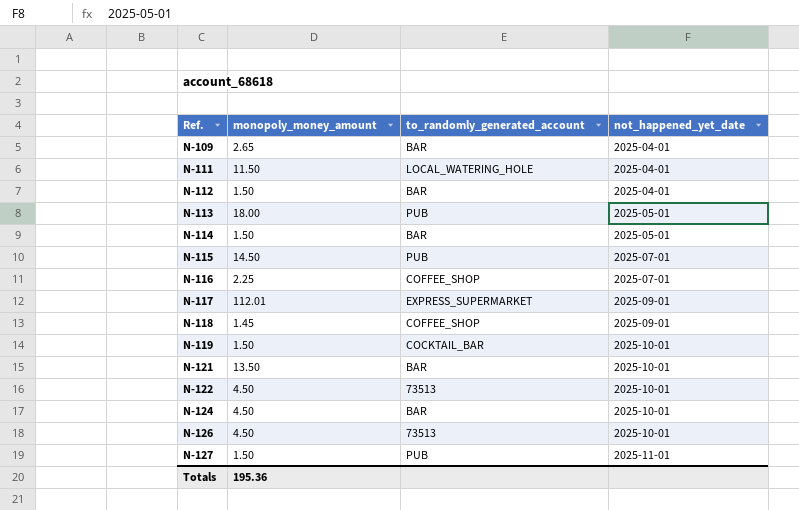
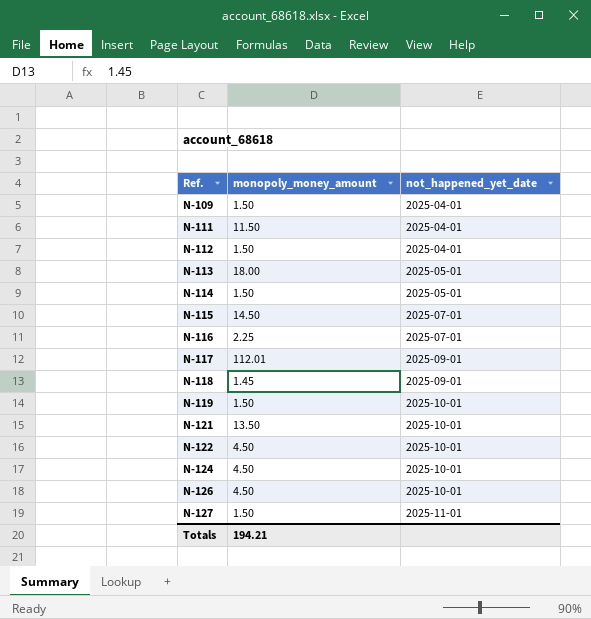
column to_randomly_generated_account | position: 3 -> none
N-109 | monopoly_money_amount: 2.65 -> 1.50
Totals | monopoly_money_amount: 195.36 -> 194.21

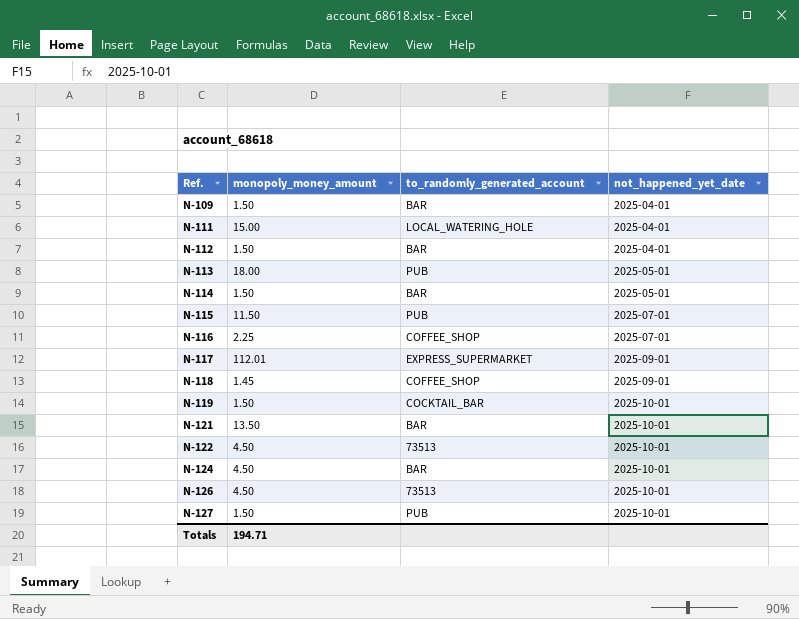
column to_randomly_generated_account | position: none -> 3
N-111 | monopoly_money_amount: 11.50 -> 15.00
N-115 | monopoly_money_amount: 14.50 -> 11.50
N-127 | not_happened_yet_date: 2025-11-01 -> 2025-10-01
Totals | monopoly_money_amount: 194.21 -> 194.71

